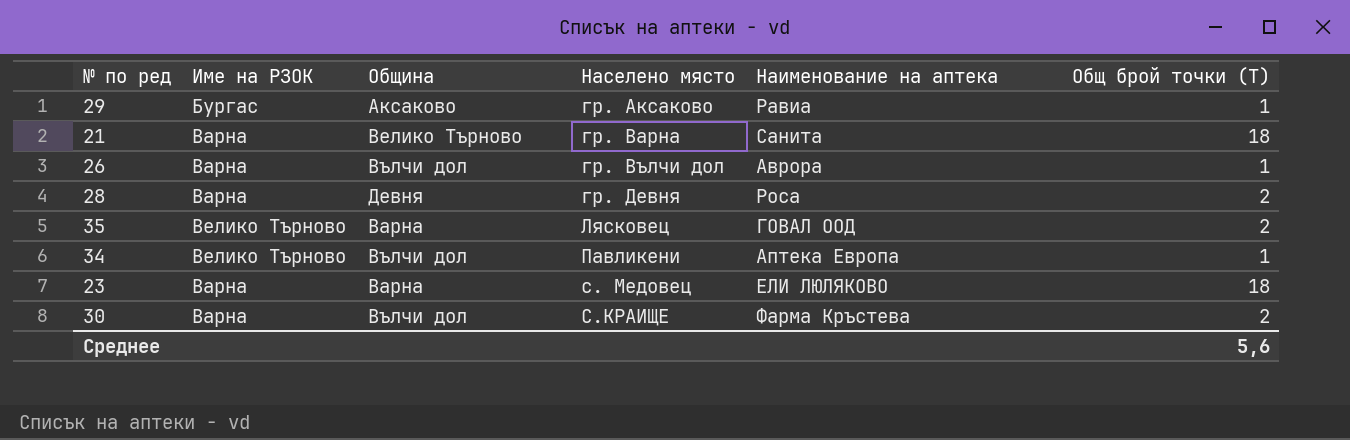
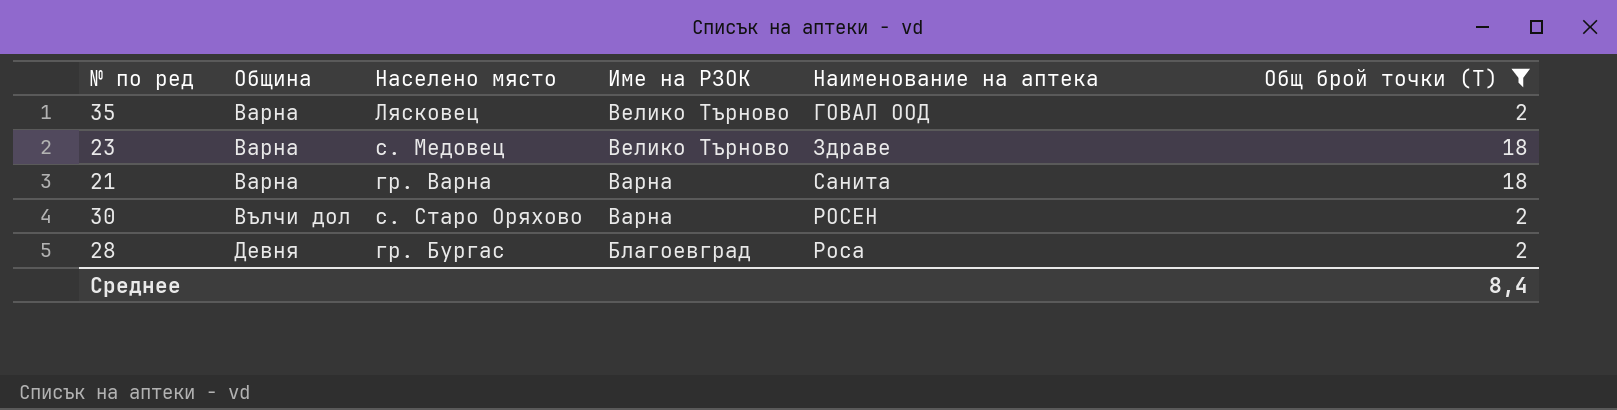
filter: none -> Общ брой точки (T) != 1
row order: Населено място ascending -> Община ascending
column Име на РЗОК | position: 2 -> 4
23 | Име на РЗОК: Варна -> Велико Търново
23 | Наименование на аптека: ЕЛИ ЛЮЛЯКОВО -> Здраве
21 | Община: Велико Търново -> Варна
30 | Населено място: С.КРАИЩЕ -> с. Старо Оряхово
30 | Наименование на аптека: Фарма Кръстева -> РОСЕН
28 | Населено място: гр. Девня -> гр. Бургас
28 | Име на РЗОК: Варна -> Благоевград
Среднее | Общ брой точки (T): 5,6 -> 8,4

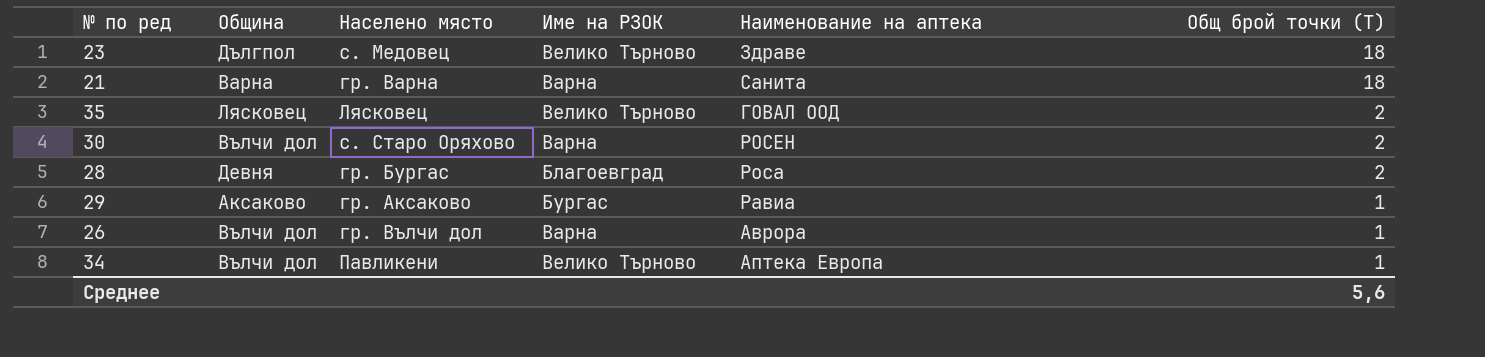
filter: Общ брой точки (T) != 1 -> none
row order: Община ascending -> Общ брой точки (T) descending
23 | Община: Варна -> Дългпол
35 | Община: Варна -> Лясковец
Среднее | Общ брой точки (T): 8,4 -> 5,6

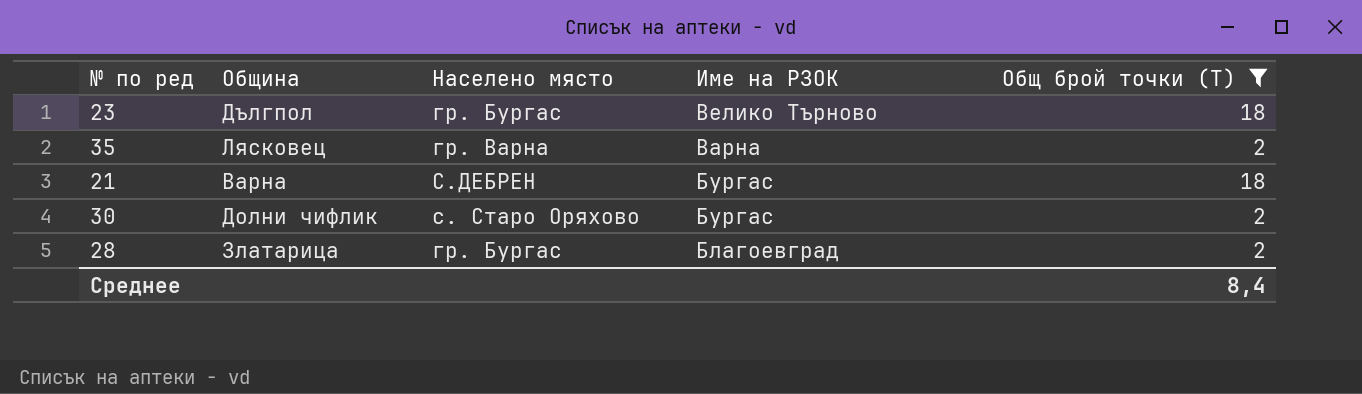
filter: none -> Общ брой точки (T) != 1
row order: Общ брой точки (T) descending -> Име на РЗОК descending
column Наименование на аптека | position: 5 -> none
23 | Населено място: с. Медовец -> гр. Бургас
35 | Населено място: Лясковец -> гр. Варна
35 | Име на РЗОК: Велико Търново -> Варна
21 | Населено място: гр. Варна -> С.ДЕБРЕН
21 | Име на РЗОК: Варна -> Бургас
30 | Община: Вълчи дол -> Долни чифлик
30 | Име на РЗОК: Варна -> Бургас
28 | Община: Девня -> Златарица
Среднее | Общ брой точки (T): 5,6 -> 8,4

